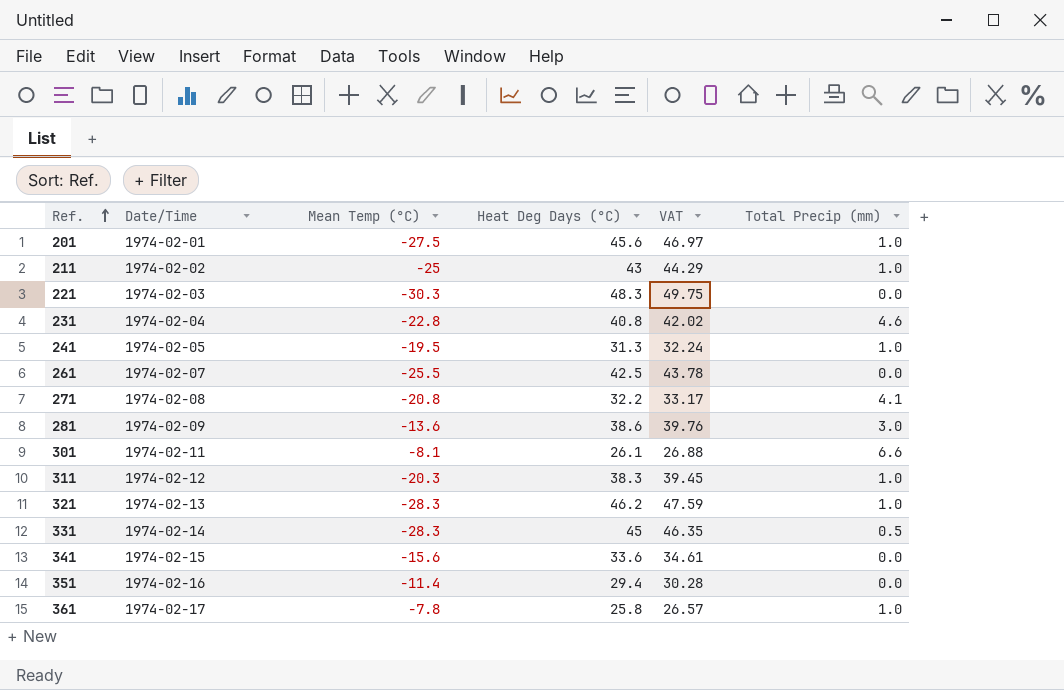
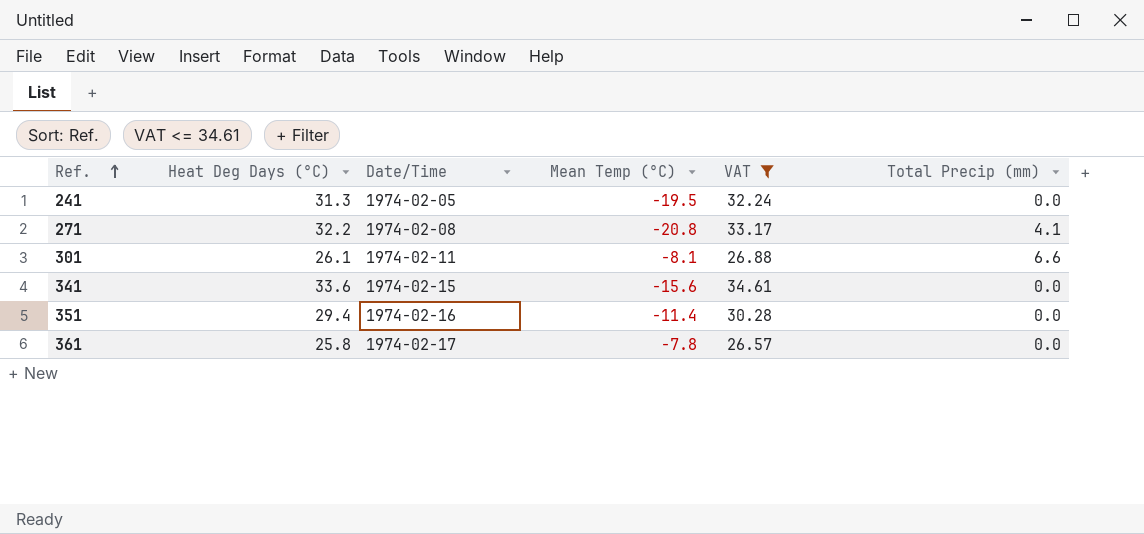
filter: none -> VAT <= 34.61
column Heat Deg Days (°C) | position: 4 -> 2
241 | Total Precip (mm): 1.0 -> 0.0
361 | Total Precip (mm): 1.0 -> 0.0

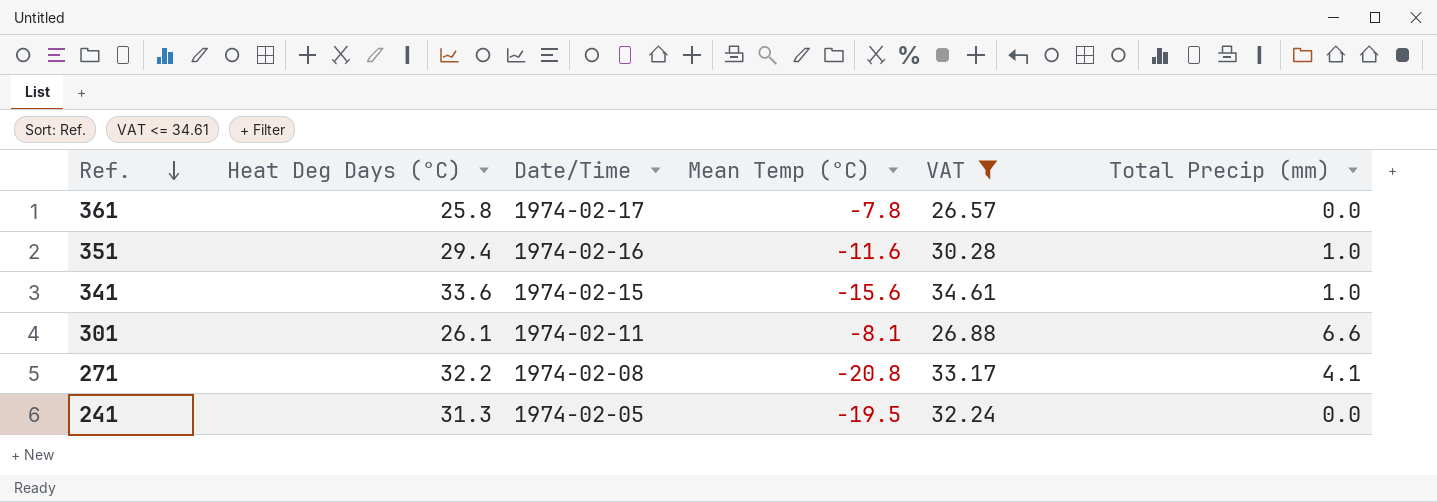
row order: Ref. ascending -> Ref. descending
351 | Mean Temp (°C): -11.4 -> -11.6
351 | Total Precip (mm): 0.0 -> 1.0
341 | Total Precip (mm): 0.0 -> 1.0

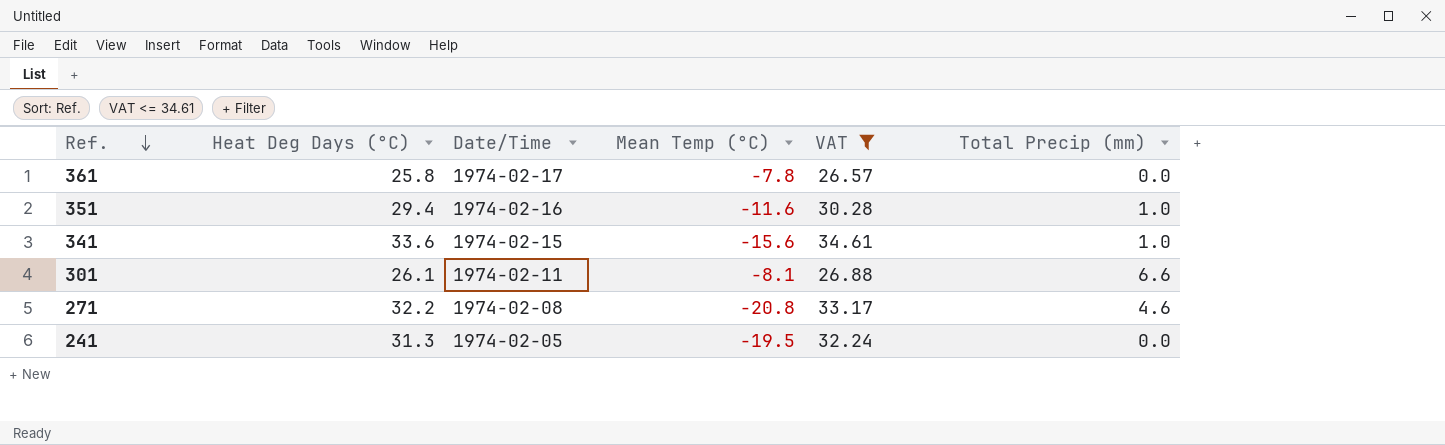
271 | Total Precip (mm): 4.1 -> 4.6

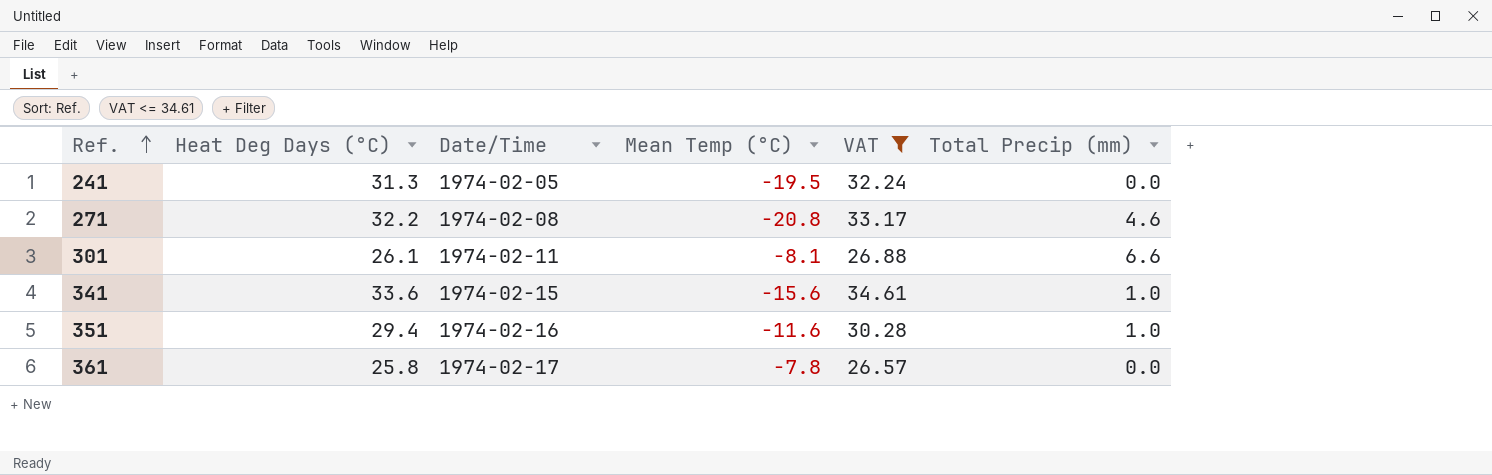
row order: Ref. descending -> Ref. ascending

